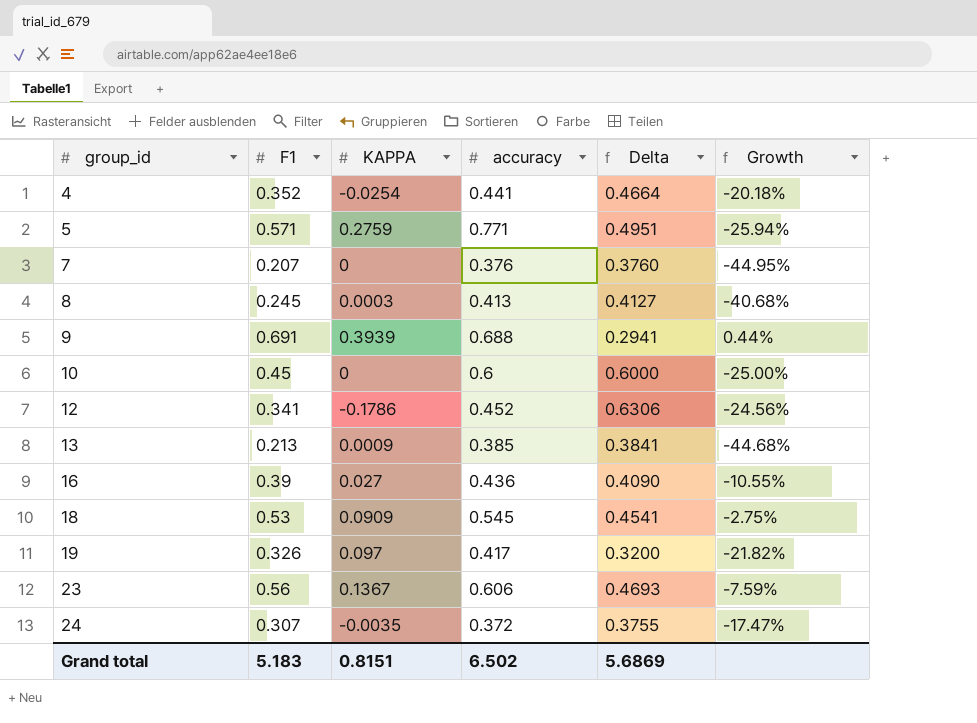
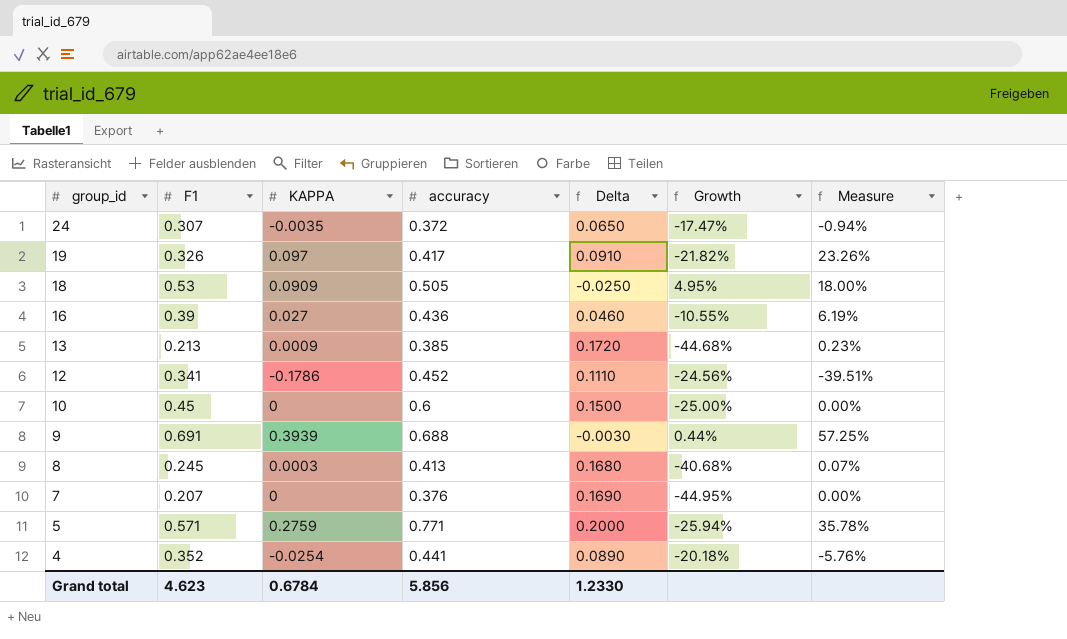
row order: group_id ascending -> group_id descending
column Delta | formula: [accuracy] - [KAPPA] -> [accuracy] - [F1]
column Measure | formula: none -> [KAPPA] / [accuracy]
row 23: 0.56 | 0.1367 | 0.606 | 0.4693 | -7.59% -> none
18 | accuracy: 0.545 -> 0.505
18 | Growth: -2.75% -> 4.95%
Grand total | F1: 5.183 -> 4.623
Grand total | KAPPA: 0.8151 -> 0.6784
Grand total | accuracy: 6.502 -> 5.856
Grand total | Delta: 5.6869 -> 1.2330

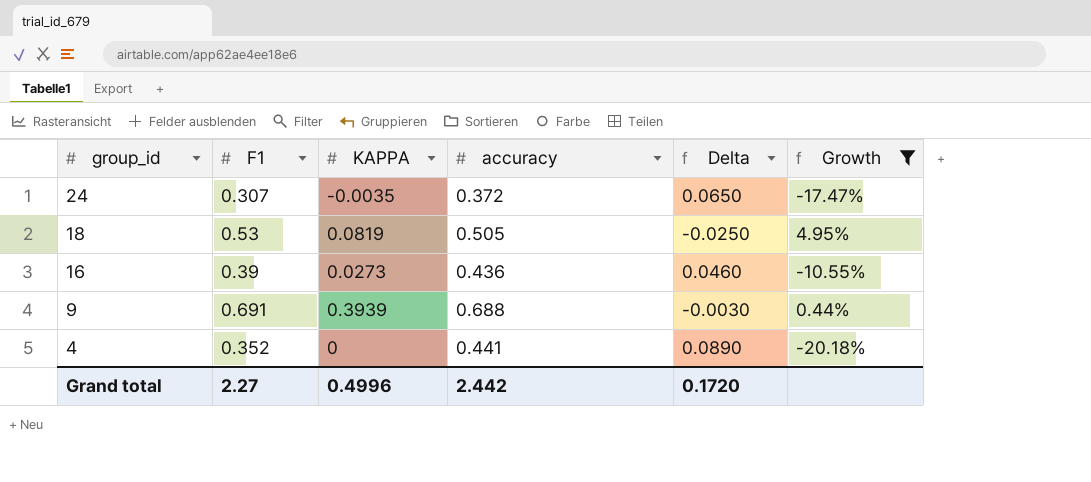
filter: none -> Growth >= -20.18%
column Measure | formula: [KAPPA] / [accuracy] -> none
18 | KAPPA: 0.0909 -> 0.0819
16 | KAPPA: 0.027 -> 0.0273
4 | KAPPA: -0.0254 -> 0
Grand total | F1: 4.623 -> 2.27
Grand total | KAPPA: 0.6784 -> 0.4996
Grand total | accuracy: 5.856 -> 2.442
Grand total | Delta: 1.2330 -> 0.1720

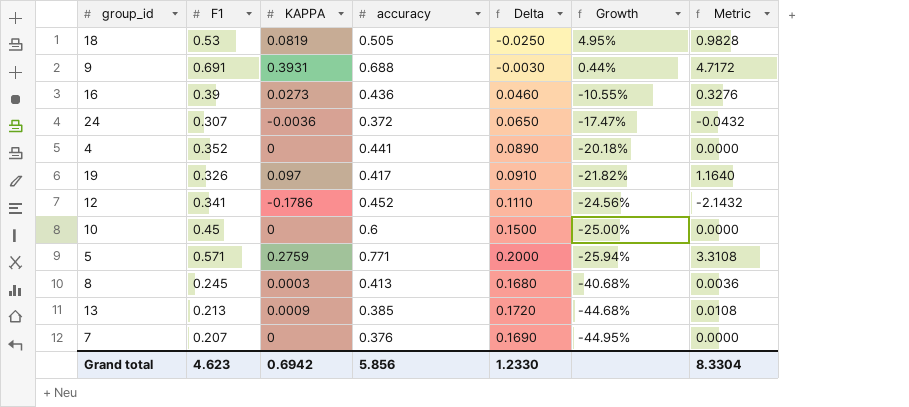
filter: Growth >= -20.18% -> none
row order: group_id descending -> Growth descending
column Metric | formula: none -> [KAPPA] * 12
9 | KAPPA: 0.3939 -> 0.3931
24 | KAPPA: -0.0035 -> -0.0036
Grand total | F1: 2.27 -> 4.623
Grand total | KAPPA: 0.4996 -> 0.6942
Grand total | accuracy: 2.442 -> 5.856
Grand total | Delta: 0.1720 -> 1.2330

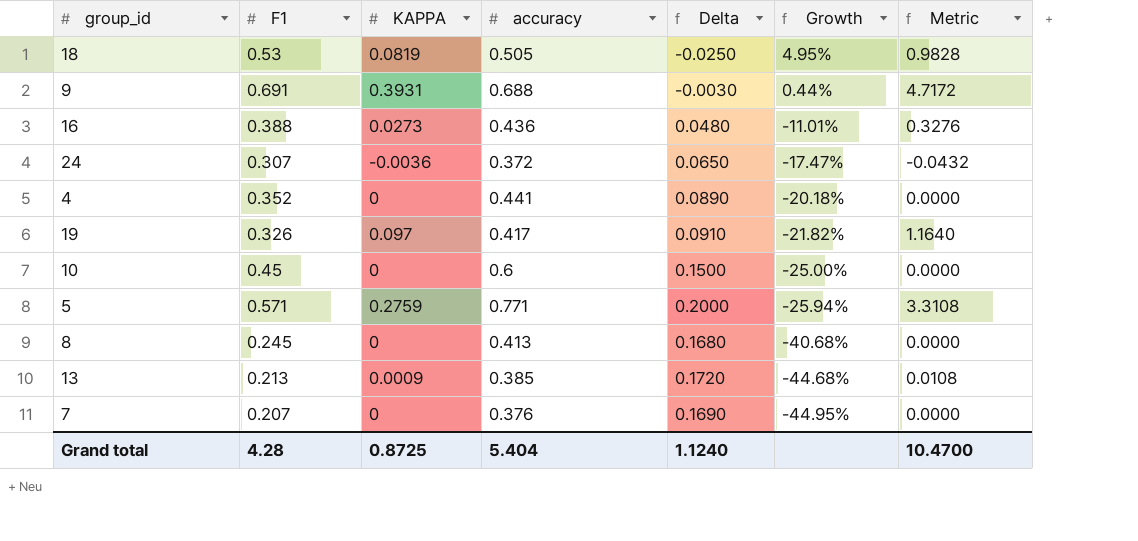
row 12: 0.341 | -0.1786 | 0.452 | 0.1110 | -24.56% | -2.1432 -> none
16 | F1: 0.39 -> 0.388
16 | Delta: 0.0460 -> 0.0480
16 | Growth: -10.55% -> -11.01%
8 | KAPPA: 0.0003 -> 0
8 | Metric: 0.0036 -> 0.0000
Grand total | F1: 4.623 -> 4.28
Grand total | KAPPA: 0.6942 -> 0.8725
Grand total | accuracy: 5.856 -> 5.404
Grand total | Delta: 1.2330 -> 1.1240
Grand total | Metric: 8.3304 -> 10.4700

